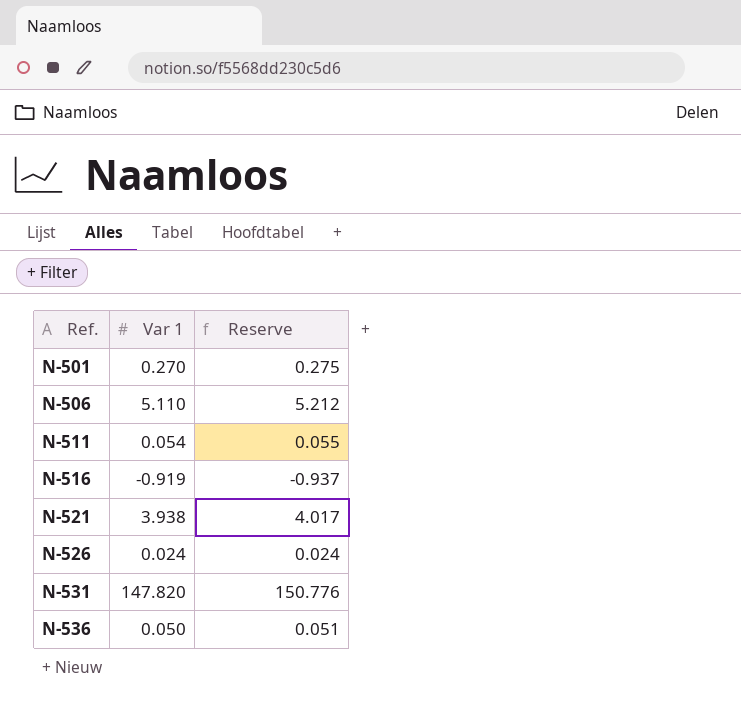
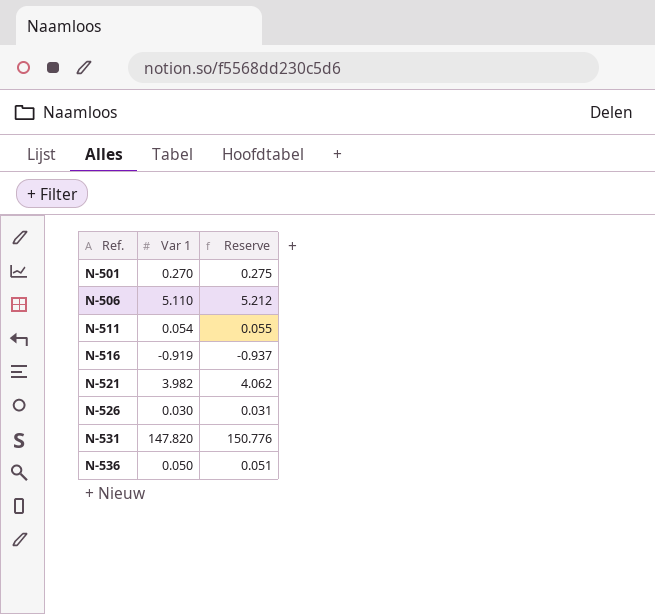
N-521 | Var 1: 3.938 -> 3.982
N-521 | Reserve: 4.017 -> 4.062
N-526 | Var 1: 0.024 -> 0.030
N-526 | Reserve: 0.024 -> 0.031

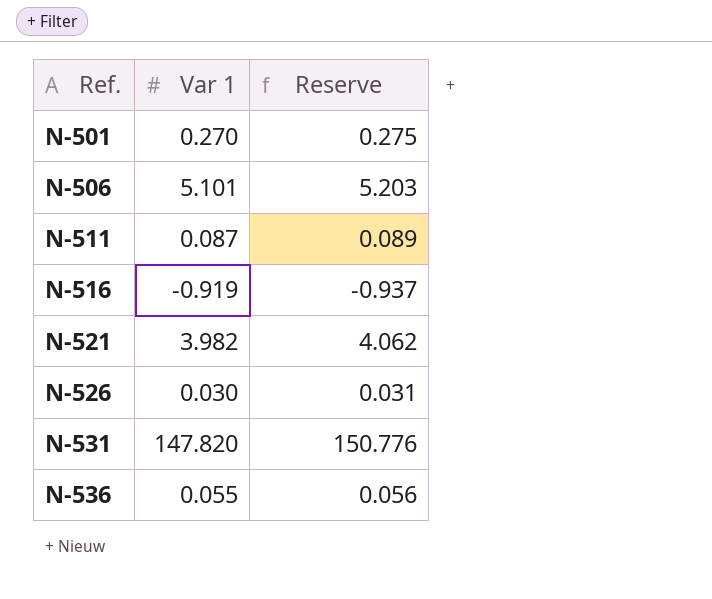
N-506 | Var 1: 5.110 -> 5.101
N-506 | Reserve: 5.212 -> 5.203
N-511 | Var 1: 0.054 -> 0.087
N-511 | Reserve: 0.055 -> 0.089
N-536 | Var 1: 0.050 -> 0.055
N-536 | Reserve: 0.051 -> 0.056

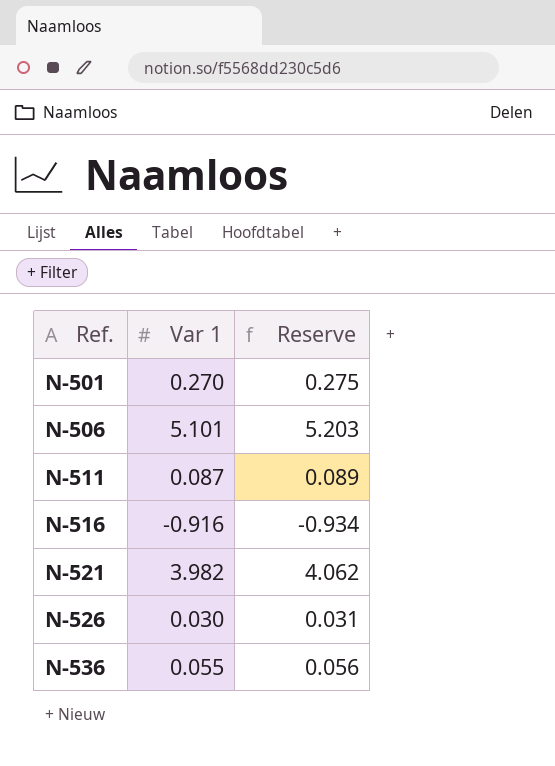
row N-531: 147.820 | 150.776 -> none
N-516 | Var 1: -0.919 -> -0.916
N-516 | Reserve: -0.937 -> -0.934

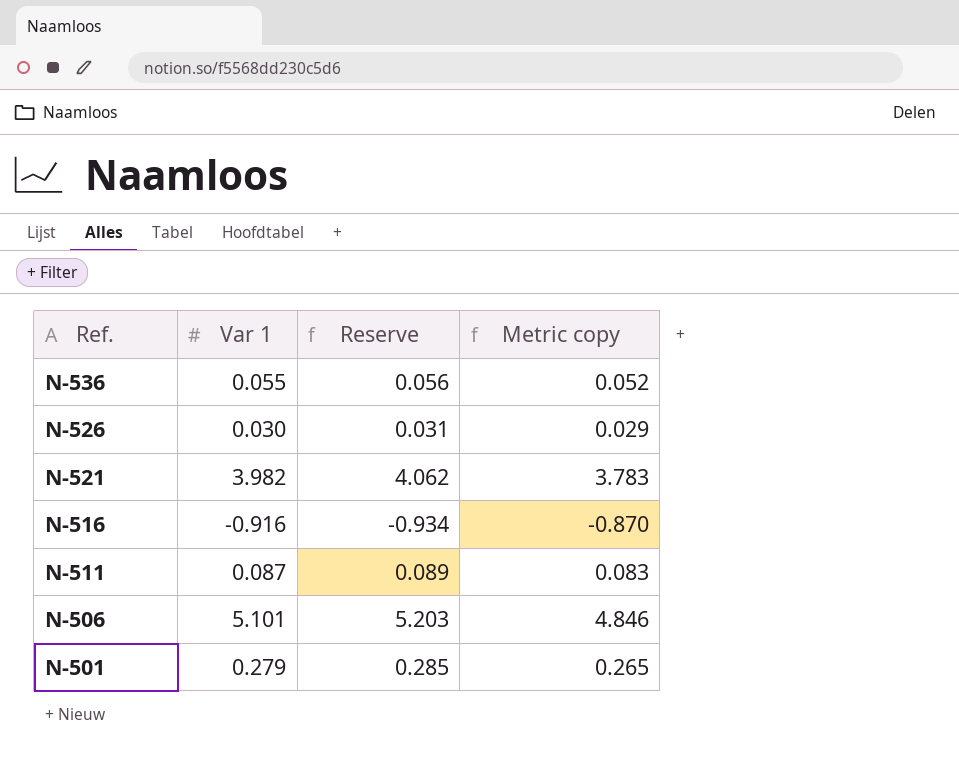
row order: Ref. ascending -> Ref. descending
column Metric copy | formula: none -> [Var 1] * 0.95
N-501 | Var 1: 0.270 -> 0.279
N-501 | Reserve: 0.275 -> 0.285

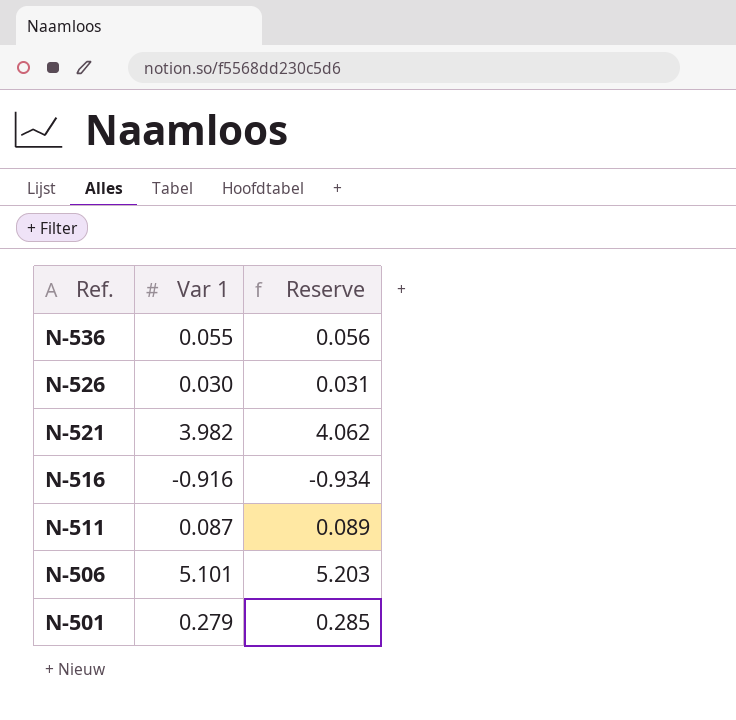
column Metric copy | formula: [Var 1] * 0.95 -> none

